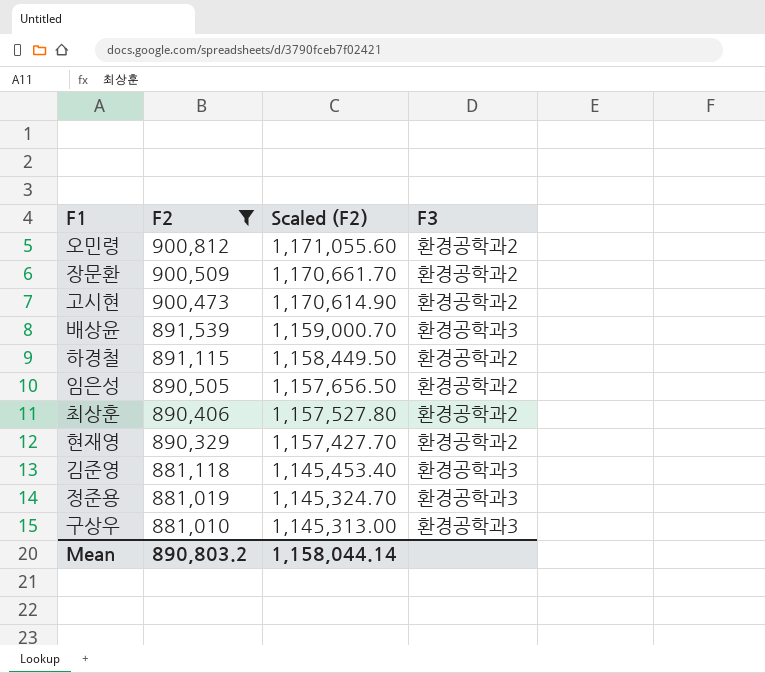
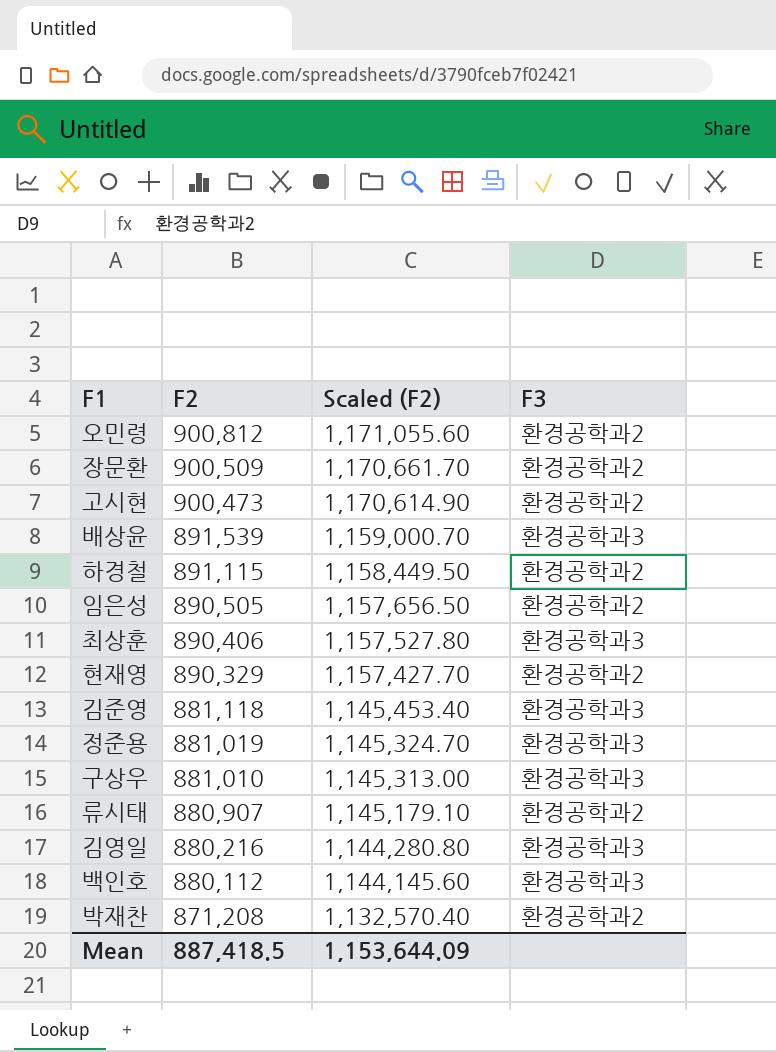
filter: F2 >= 881,010 -> none
최상훈 | F3: 환경공학과2 -> 환경공학과3
Mean | F2: 890,803.2 -> 887,418.5
Mean | Scaled (F2): 1,158,044.14 -> 1,153,644.09

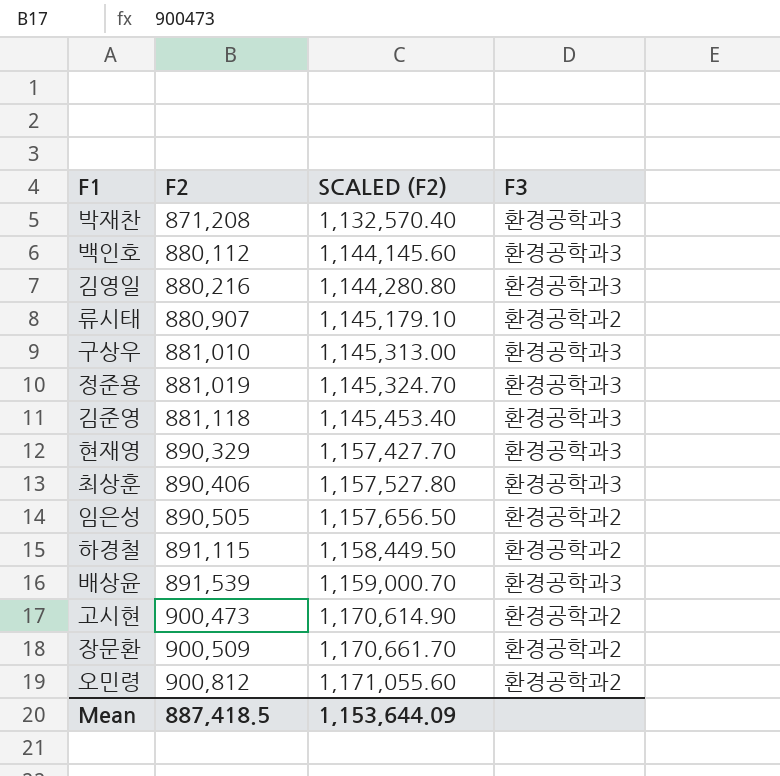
row order: F2 descending -> F2 ascending
column name: Scaled (F2) -> SCALED (F2)
박재찬 | F3: 환경공학과2 -> 환경공학과3
현재영 | F3: 환경공학과2 -> 환경공학과3

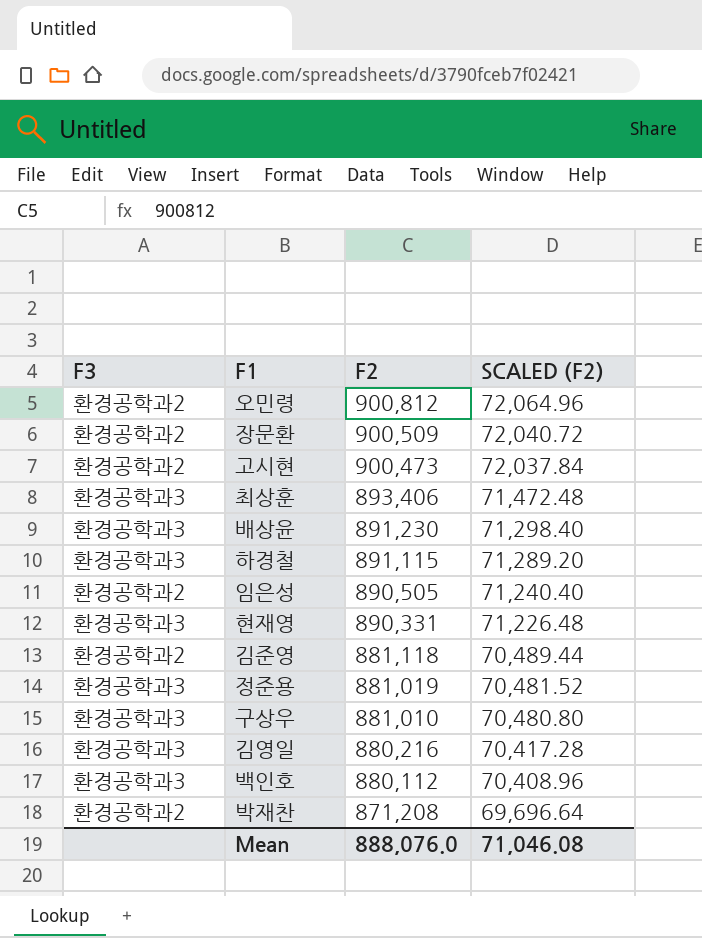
row order: F2 ascending -> F2 descending
column F3 | position: 4 -> 1
column SCALED (F2) | formula: [F2] * 1.3 -> [F2] * 0.08
row 류시태: 880,907 | 1,145,179.10 | 환경공학과2 -> none
최상훈 | F2: 890,406 -> 893,406
배상윤 | F2: 891,539 -> 891,230
하경철 | F3: 환경공학과2 -> 환경공학과3
현재영 | F2: 890,329 -> 890,331
김준영 | F3: 환경공학과3 -> 환경공학과2
박재찬 | F3: 환경공학과3 -> 환경공학과2
Mean | F2: 887,418.5 -> 888,076.0
Mean | SCALED (F2): 1,153,644.09 -> 71,046.08

